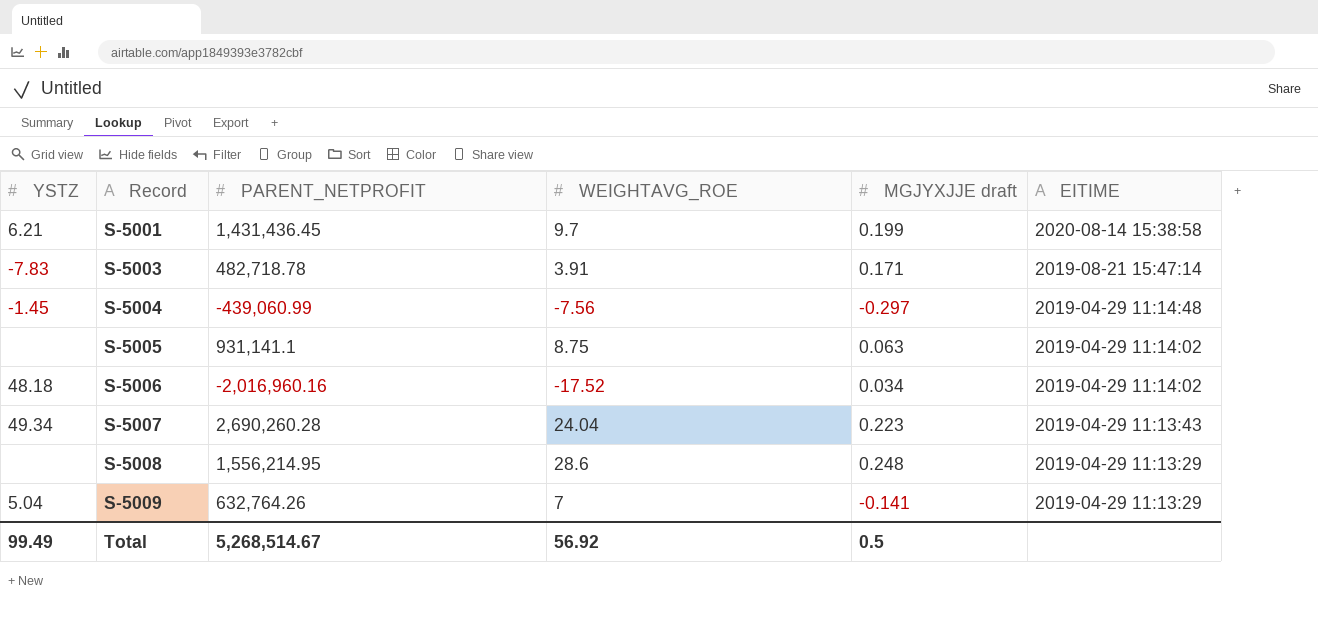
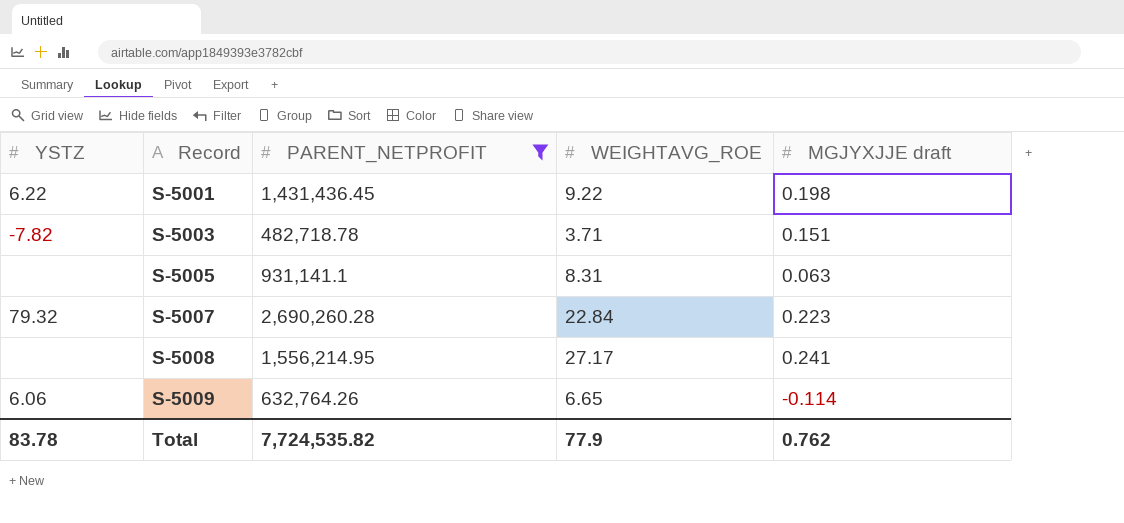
filter: none -> PARENT_NETPROFIT >= 482,718.78
column EITIME | position: 6 -> none
S-5001 | YSTZ: 6.21 -> 6.22
S-5001 | WEIGHTAVG_ROE: 9.7 -> 9.22
S-5001 | MGJYXJJE draft: 0.199 -> 0.198
S-5003 | YSTZ: -7.83 -> -7.82
S-5003 | WEIGHTAVG_ROE: 3.91 -> 3.71
S-5003 | MGJYXJJE draft: 0.171 -> 0.151
S-5005 | WEIGHTAVG_ROE: 8.75 -> 8.31
S-5007 | YSTZ: 49.34 -> 79.32
S-5007 | WEIGHTAVG_ROE: 24.04 -> 22.84
S-5008 | WEIGHTAVG_ROE: 28.6 -> 27.17
S-5008 | MGJYXJJE draft: 0.248 -> 0.241
S-5009 | YSTZ: 5.04 -> 6.06
S-5009 | WEIGHTAVG_ROE: 7 -> 6.65
S-5009 | MGJYXJJE draft: -0.141 -> -0.114
Total | YSTZ: 99.49 -> 83.78
Total | PARENT_NETPROFIT: 5,268,514.67 -> 7,724,535.82
Total | WEIGHTAVG_ROE: 56.92 -> 77.9
Total | MGJYXJJE draft: 0.5 -> 0.762

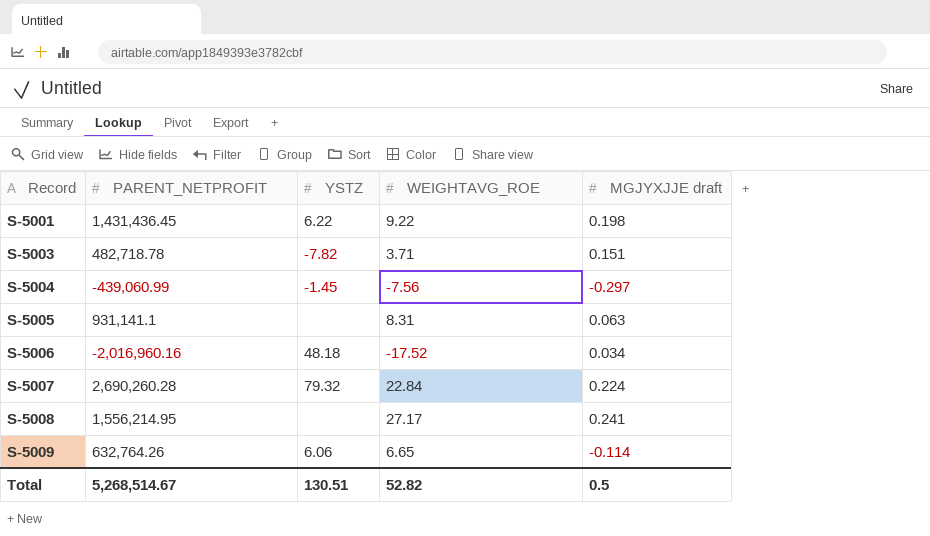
filter: PARENT_NETPROFIT >= 482,718.78 -> none
column YSTZ | position: 1 -> 3
S-5007 | MGJYXJJE draft: 0.223 -> 0.224
Total | PARENT_NETPROFIT: 7,724,535.82 -> 5,268,514.67
Total | YSTZ: 83.78 -> 130.51
Total | WEIGHTAVG_ROE: 77.9 -> 52.82
Total | MGJYXJJE draft: 0.762 -> 0.5

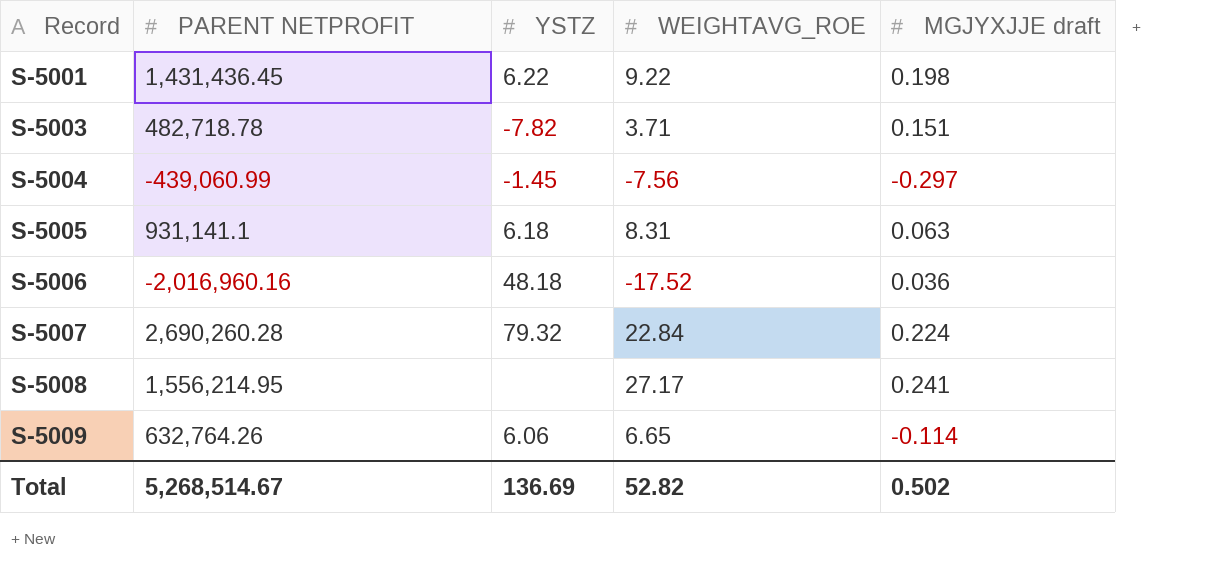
column name: PARENT_NETPROFIT -> PARENT NETPROFIT
S-5005 | YSTZ: none -> 6.18
S-5006 | MGJYXJJE draft: 0.034 -> 0.036
Total | YSTZ: 130.51 -> 136.69
Total | MGJYXJJE draft: 0.5 -> 0.502

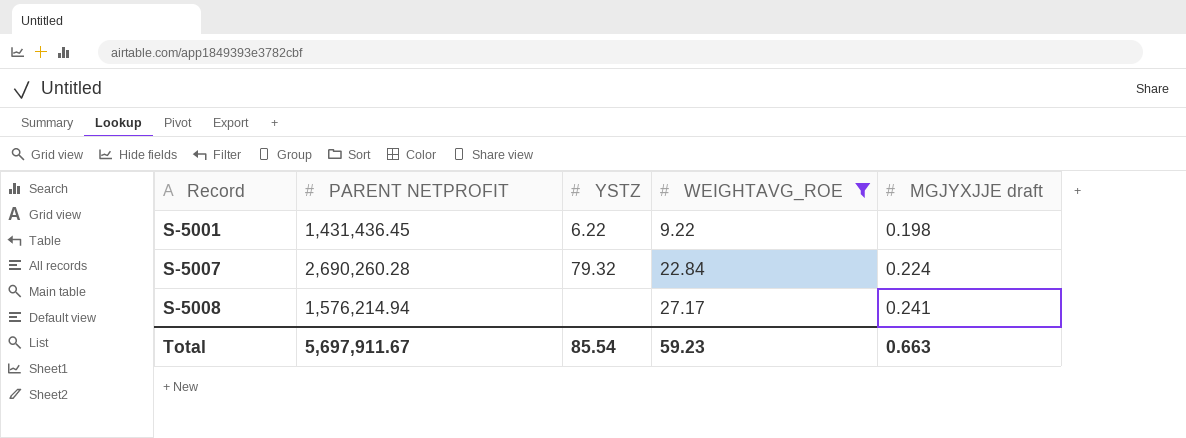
filter: none -> WEIGHTAVG_ROE >= 9.22
S-5008 | PARENT NETPROFIT: 1,556,214.95 -> 1,576,214.94
Total | PARENT NETPROFIT: 5,268,514.67 -> 5,697,911.67
Total | YSTZ: 136.69 -> 85.54
Total | WEIGHTAVG_ROE: 52.82 -> 59.23
Total | MGJYXJJE draft: 0.502 -> 0.663

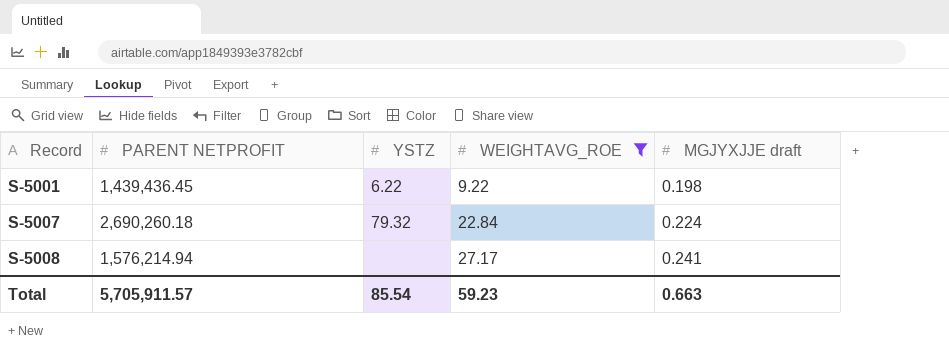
S-5001 | PARENT NETPROFIT: 1,431,436.45 -> 1,439,436.45
S-5007 | PARENT NETPROFIT: 2,690,260.28 -> 2,690,260.18
Total | PARENT NETPROFIT: 5,697,911.67 -> 5,705,911.57

